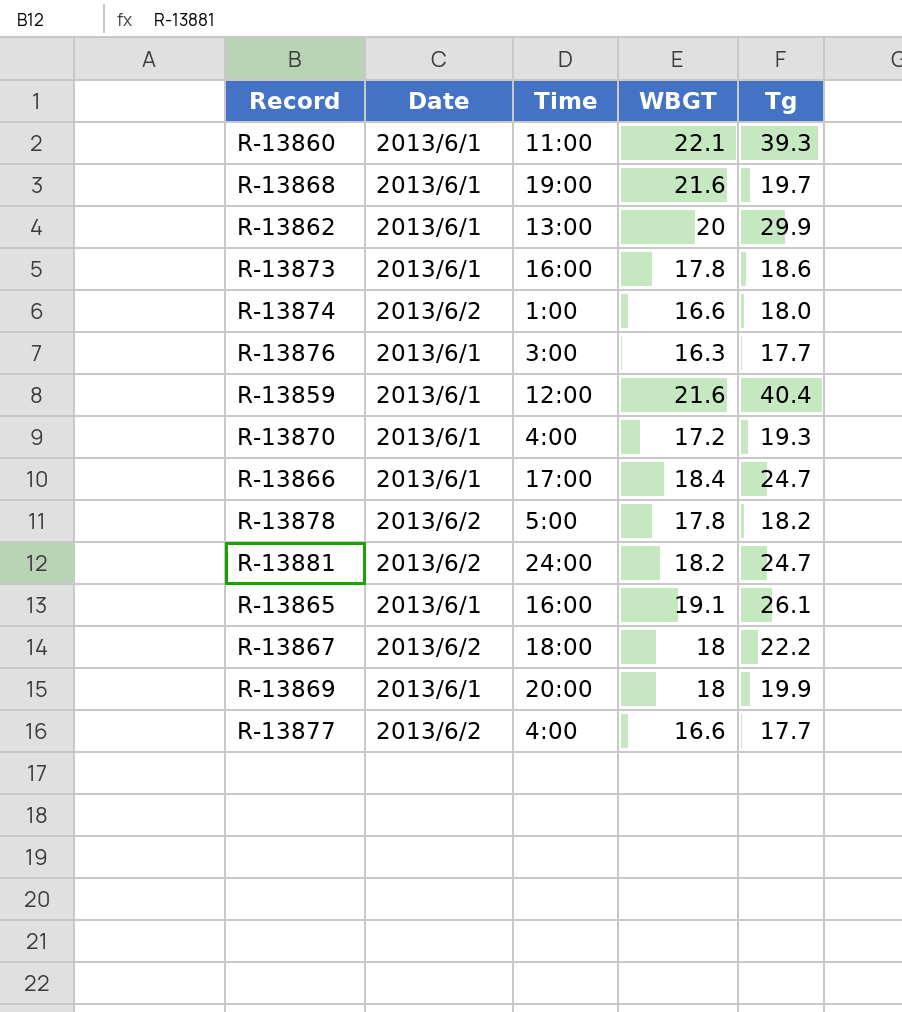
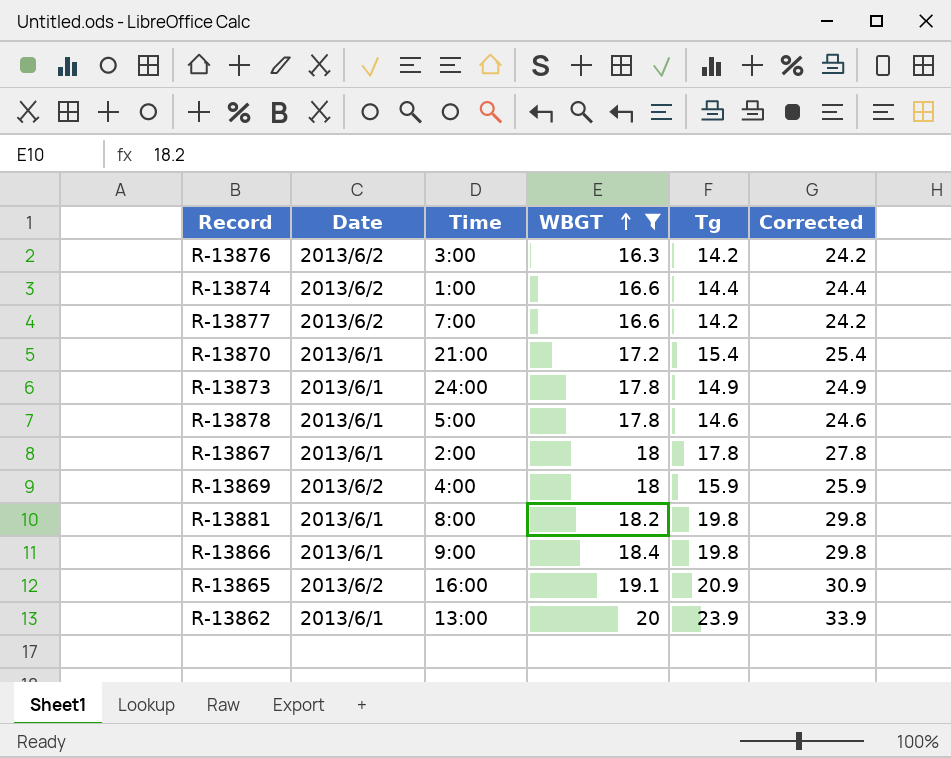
filter: none -> WBGT <= 20
row order: none -> WBGT ascending
column Corrected | formula: none -> [Tg] + 10
R-13876 | Date: 2013/6/1 -> 2013/6/2
R-13876 | Tg: 17.7 -> 14.2
R-13874 | Tg: 18.0 -> 14.4
R-13877 | Time: 4:00 -> 7:00
R-13877 | Tg: 17.7 -> 14.2
R-13870 | Time: 4:00 -> 21:00
R-13870 | Tg: 19.3 -> 15.4
R-13873 | Time: 16:00 -> 24:00
R-13873 | Tg: 18.6 -> 14.9
R-13878 | Date: 2013/6/2 -> 2013/6/1
R-13878 | Tg: 18.2 -> 14.6
R-13867 | Date: 2013/6/2 -> 2013/6/1
R-13867 | Time: 18:00 -> 2:00
R-13867 | Tg: 22.2 -> 17.8
R-13869 | Date: 2013/6/1 -> 2013/6/2
R-13869 | Time: 20:00 -> 4:00
R-13869 | Tg: 19.9 -> 15.9
R-13881 | Date: 2013/6/2 -> 2013/6/1
R-13881 | Time: 24:00 -> 8:00
R-13881 | Tg: 24.7 -> 19.8
R-13866 | Time: 17:00 -> 9:00
R-13866 | Tg: 24.7 -> 19.8
R-13865 | Date: 2013/6/1 -> 2013/6/2
R-13865 | Tg: 26.1 -> 20.9
R-13862 | Tg: 29.9 -> 23.9

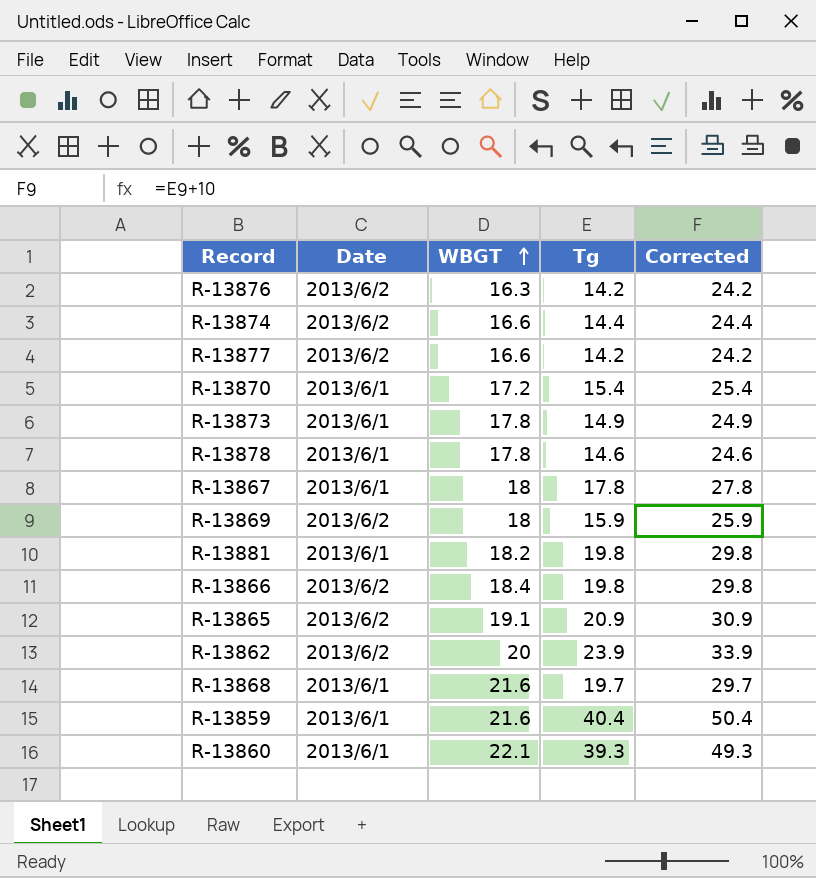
filter: WBGT <= 20 -> none
column Time | position: 3 -> none
R-13866 | Date: 2013/6/1 -> 2013/6/2
R-13862 | Date: 2013/6/1 -> 2013/6/2

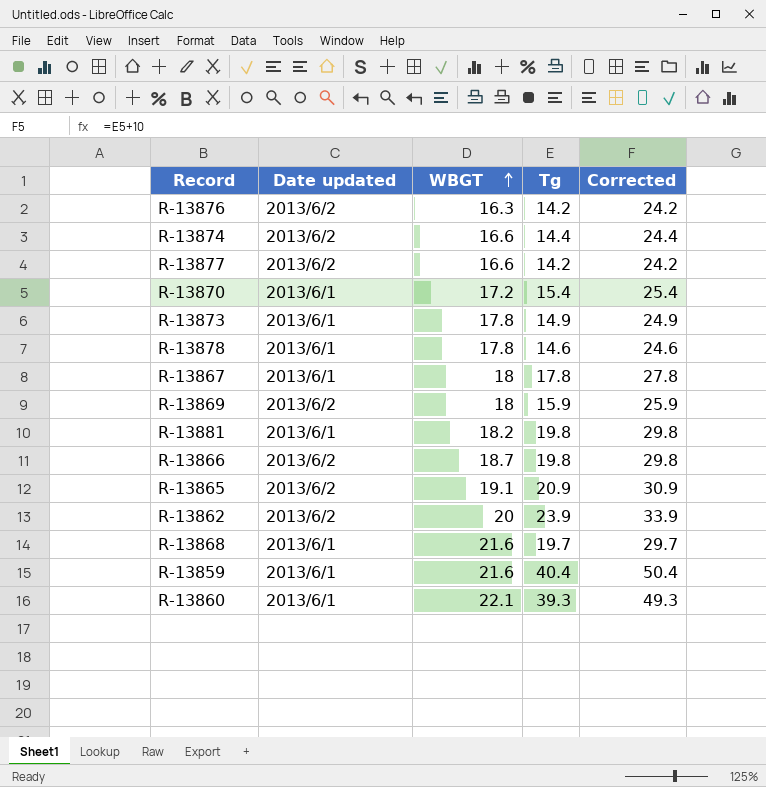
column name: Date -> Date updated
R-13866 | WBGT: 18.4 -> 18.7

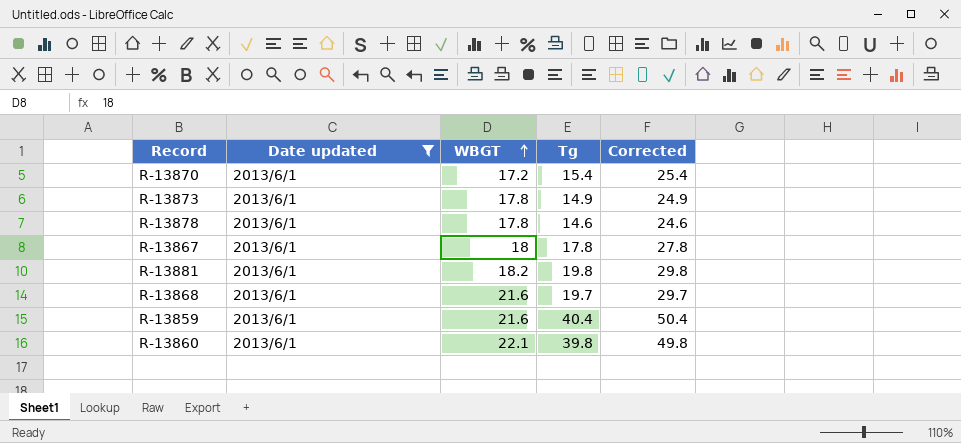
filter: none -> Date updated = 2013/6/1
R-13860 | Tg: 39.3 -> 39.8
R-13860 | Corrected: 49.3 -> 49.8

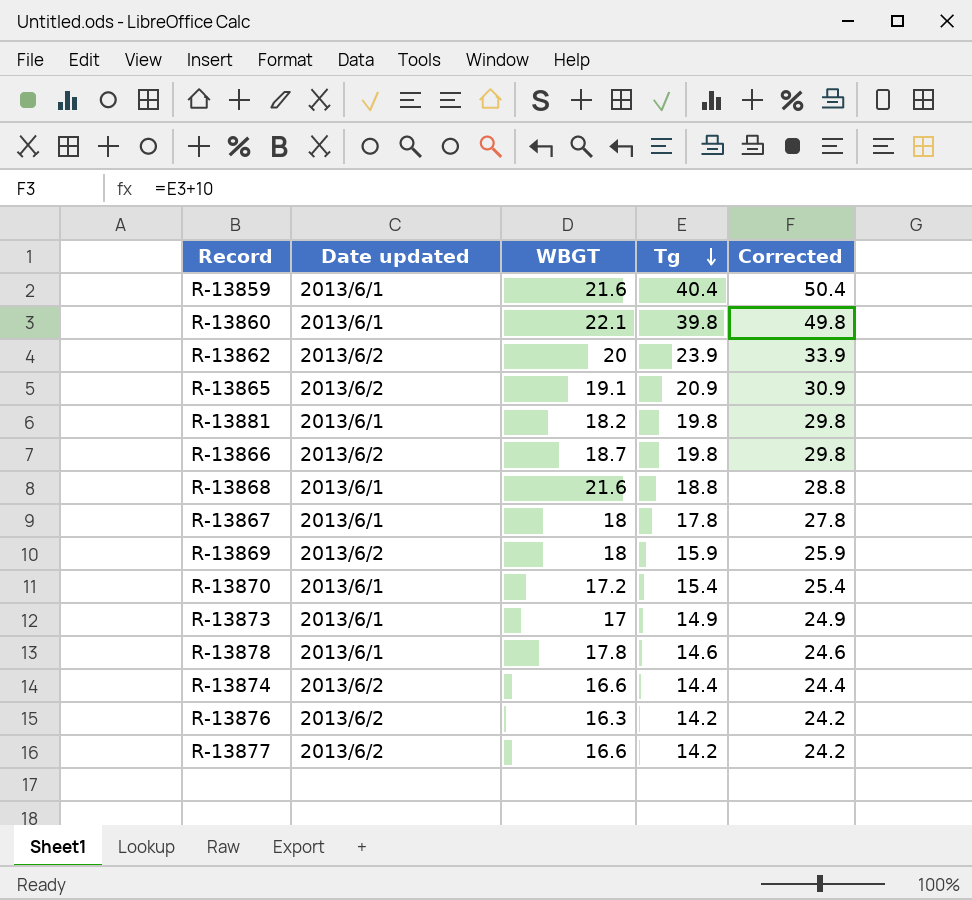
filter: Date updated = 2013/6/1 -> none
row order: WBGT ascending -> Tg descending
R-13868 | Tg: 19.7 -> 18.8
R-13868 | Corrected: 29.7 -> 28.8
R-13873 | WBGT: 17.8 -> 17

